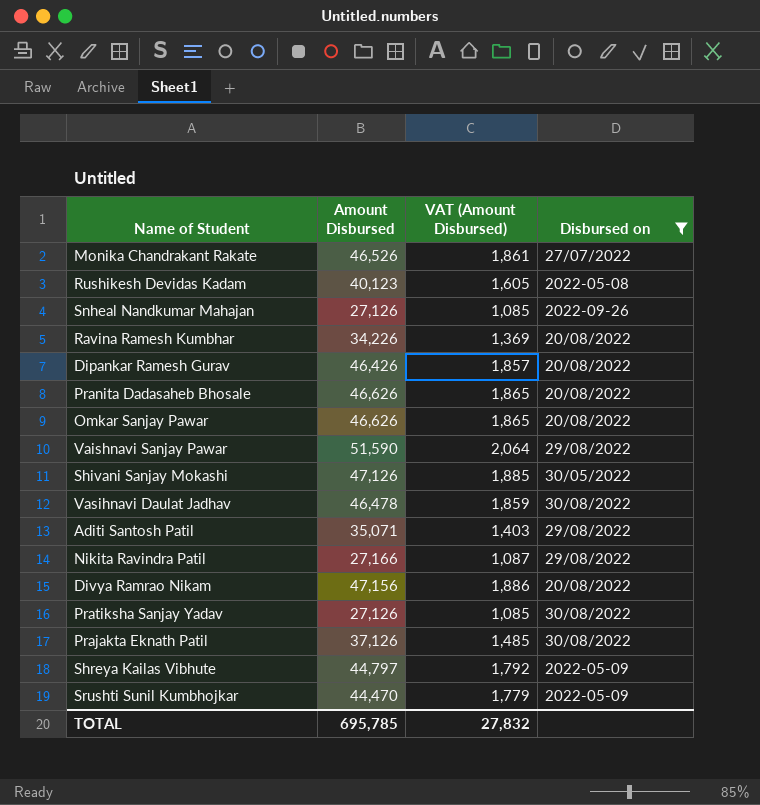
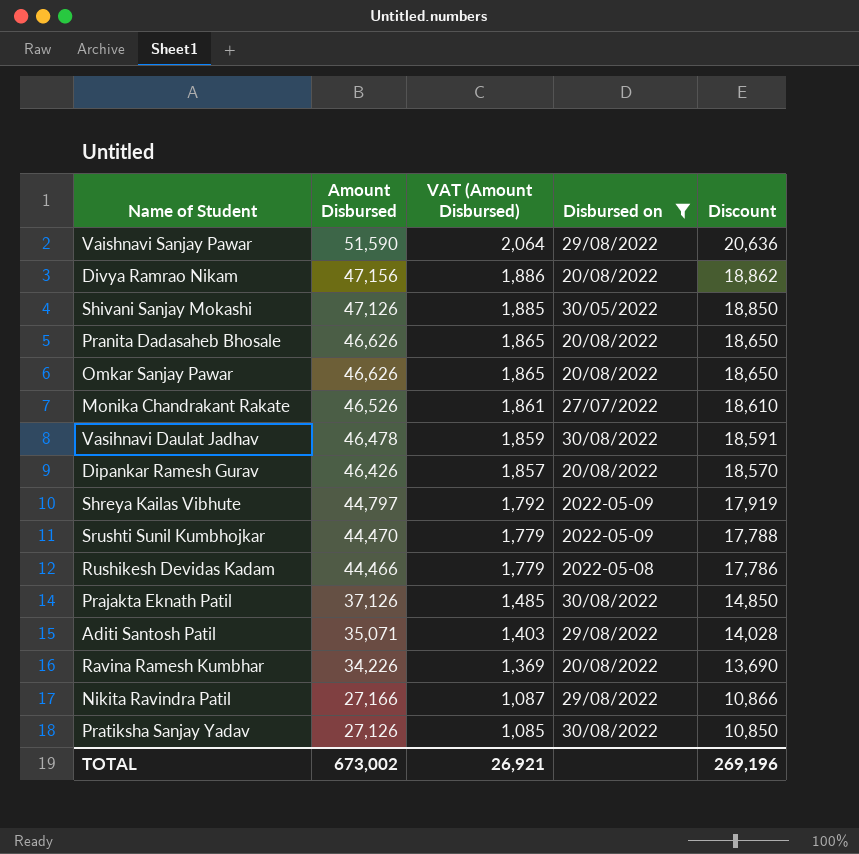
row order: none -> Amount Disbursed descending
column Discount | formula: none -> [Amount Disbursed] * 0.4
row Snheal Nandkumar Mahajan: 27,126 | 1,085 | 2022-09-26 -> none
Rushikesh Devidas Kadam | Amount Disbursed: 40,123 -> 44,466
Rushikesh Devidas Kadam | VAT (Amount Disbursed): 1,605 -> 1,779
TOTAL | Amount Disbursed: 695,785 -> 673,002
TOTAL | VAT (Amount Disbursed): 27,832 -> 26,921

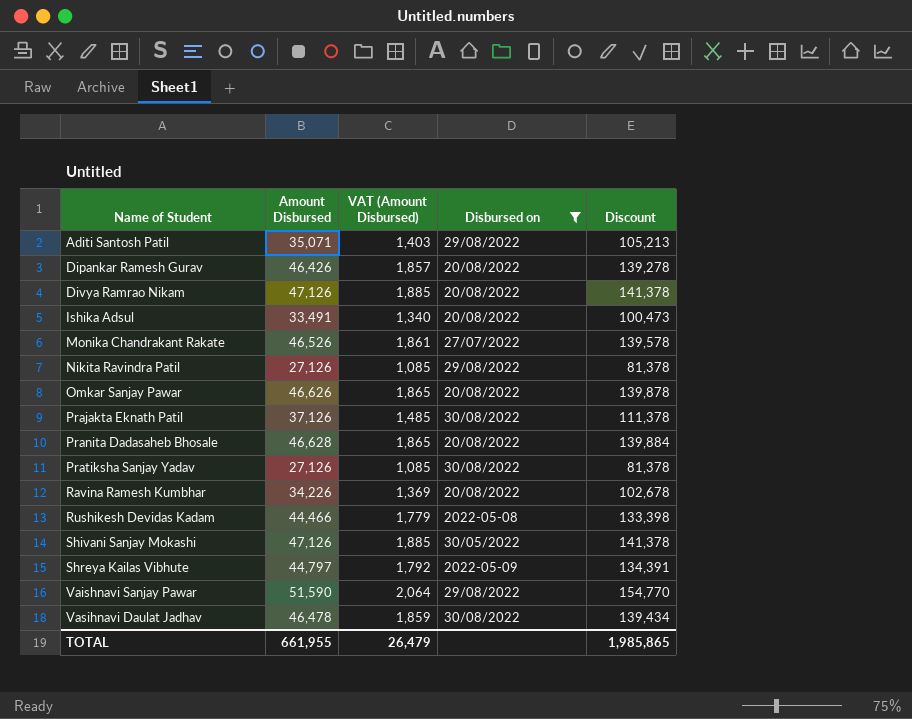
row order: Amount Disbursed descending -> Name of Student ascending
column Discount | formula: [Amount Disbursed] * 0.4 -> [Amount Disbursed] * 3
row Srushti Sunil Kumbhojkar: 44,470 | 1,779 | 2022-05-09 | 17,788 -> none
Divya Ramrao Nikam | Amount Disbursed: 47,156 -> 47,126
Divya Ramrao Nikam | VAT (Amount Disbursed): 1,886 -> 1,885
row Ishika Adsul: none -> 33,491 | 1,340 | 20/08/2022 | 100,473
Nikita Ravindra Patil | Amount Disbursed: 27,166 -> 27,126
Nikita Ravindra Patil | VAT (Amount Disbursed): 1,087 -> 1,085
Pranita Dadasaheb Bhosale | Amount Disbursed: 46,626 -> 46,628
TOTAL | Amount Disbursed: 673,002 -> 661,955
TOTAL | VAT (Amount Disbursed): 26,921 -> 26,479
TOTAL | Discount: 269,196 -> 1,985,865

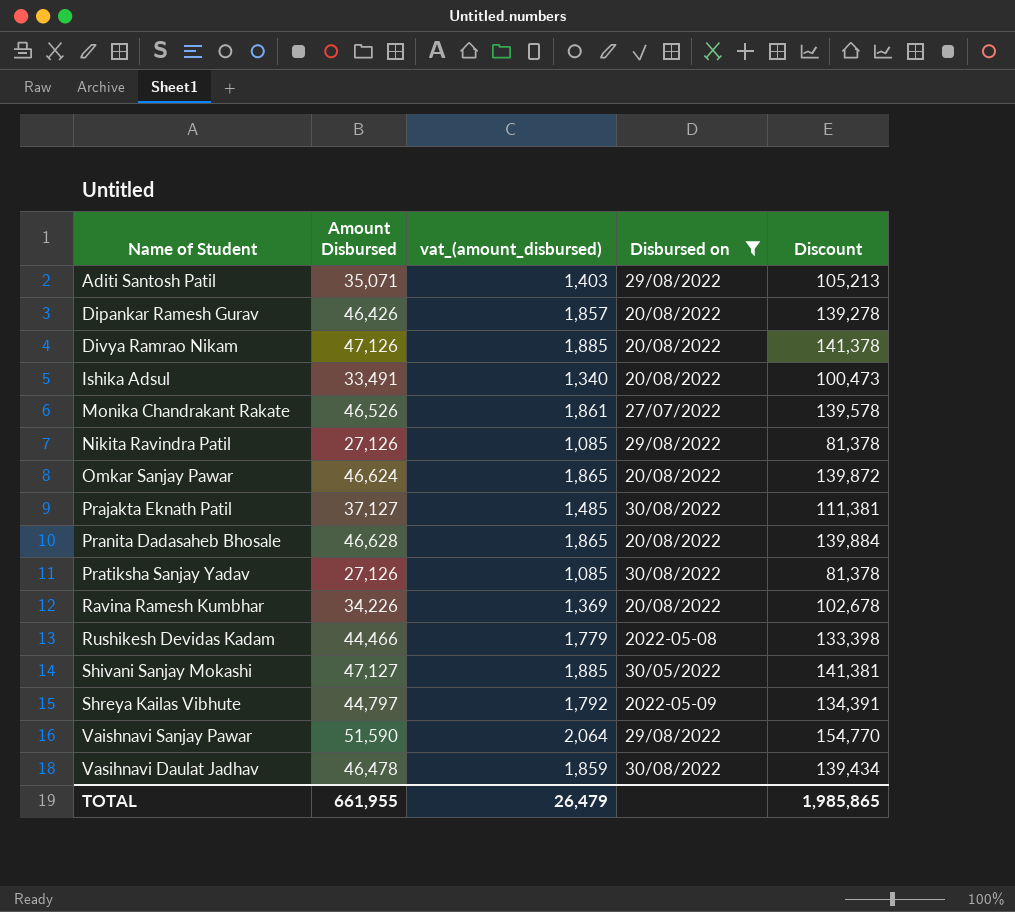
column name: VAT (Amount Disbursed) -> vat_(amount_disbursed)
Omkar Sanjay Pawar | Amount Disbursed: 46,626 -> 46,624
Omkar Sanjay Pawar | Discount: 139,878 -> 139,872
Prajakta Eknath Patil | Amount Disbursed: 37,126 -> 37,127
Prajakta Eknath Patil | Discount: 111,378 -> 111,381
Shivani Sanjay Mokashi | Amount Disbursed: 47,126 -> 47,127
Shivani Sanjay Mokashi | Discount: 141,378 -> 141,381

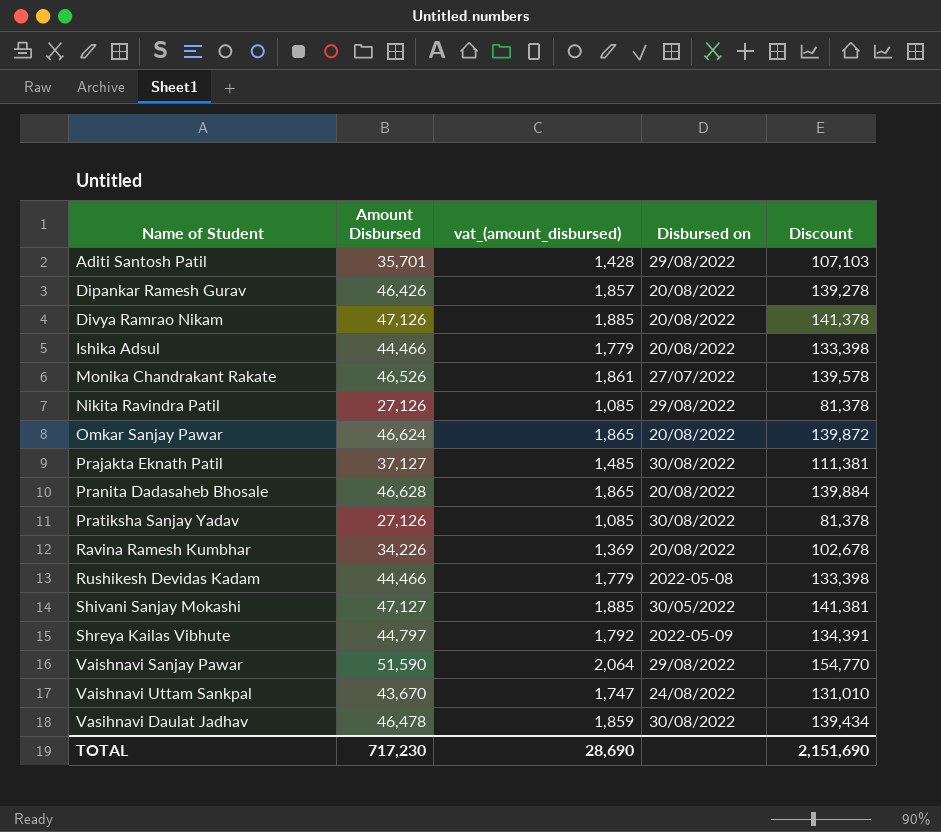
filter: Disbursed on != 24/08/2022 -> none
Aditi Santosh Patil | Amount Disbursed: 35,071 -> 35,701
Aditi Santosh Patil | vat_(amount_disbursed): 1,403 -> 1,428
Aditi Santosh Patil | Discount: 105,213 -> 107,103
Ishika Adsul | Amount Disbursed: 33,491 -> 44,466
Ishika Adsul | vat_(amount_disbursed): 1,340 -> 1,779
Ishika Adsul | Discount: 100,473 -> 133,398
TOTAL | Amount Disbursed: 661,955 -> 717,230
TOTAL | vat_(amount_disbursed): 26,479 -> 28,690
TOTAL | Discount: 1,985,865 -> 2,151,690

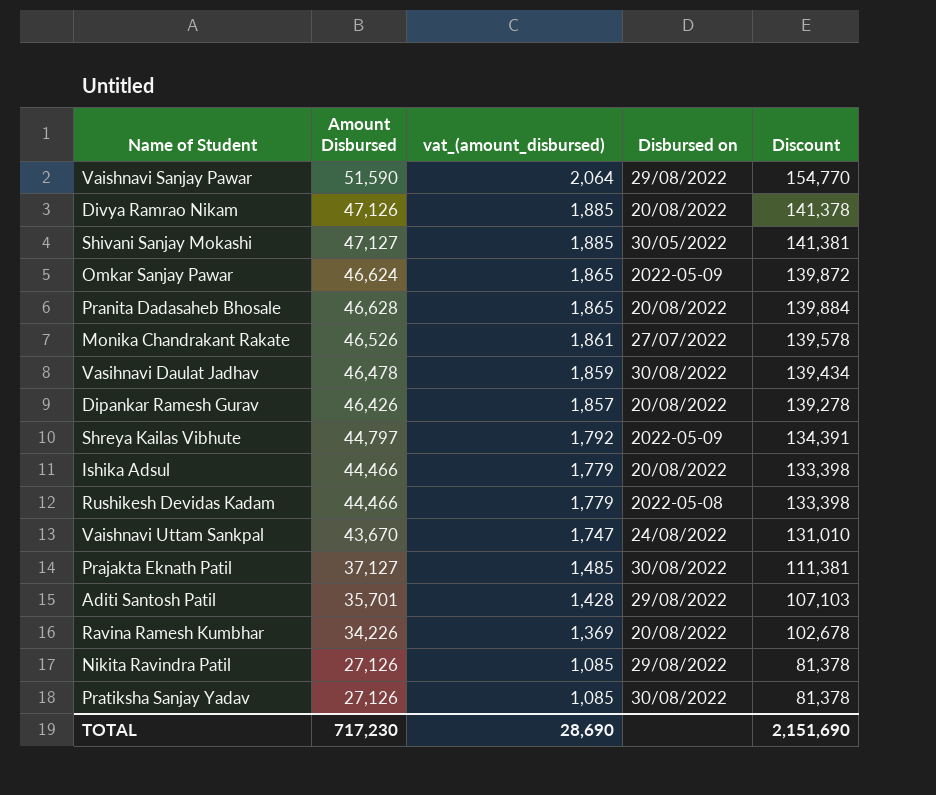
row order: Name of Student ascending -> vat_(amount_disbursed) descending
Omkar Sanjay Pawar | Disbursed on: 20/08/2022 -> 2022-05-09

